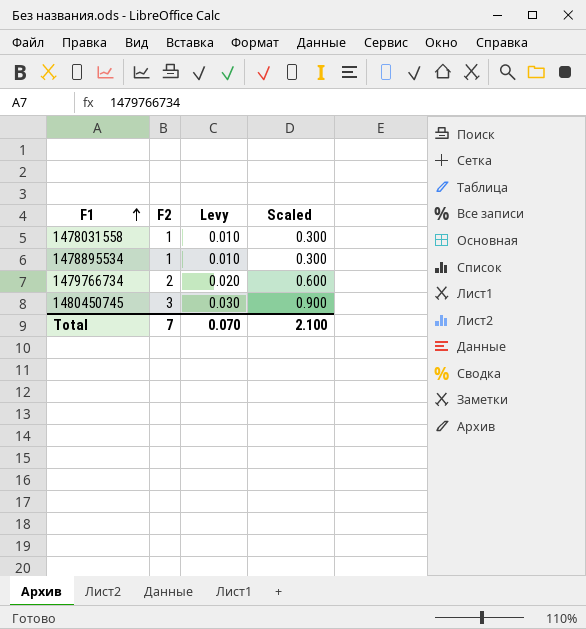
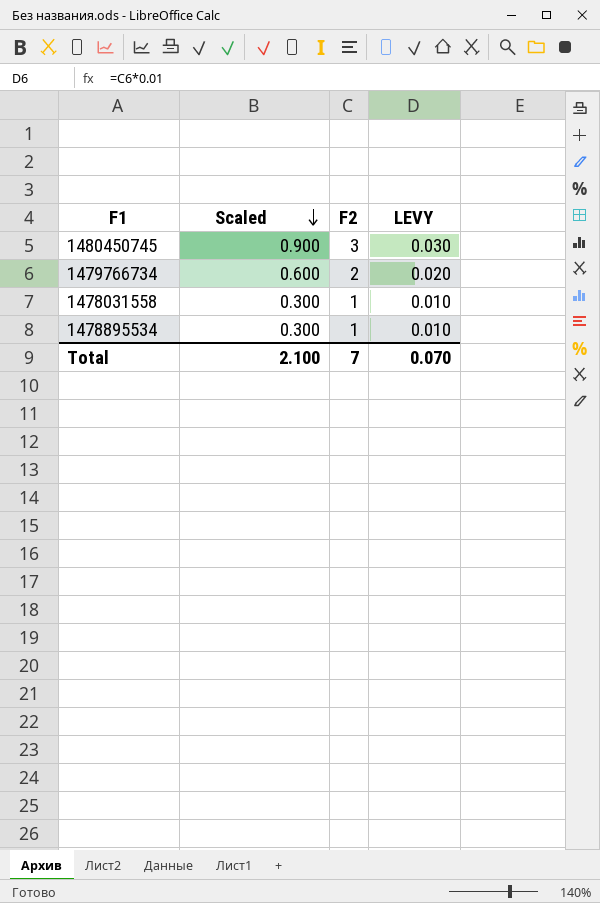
row order: F1 ascending -> Scaled descending
column Scaled | position: 4 -> 2
column name: Levy -> LEVY

